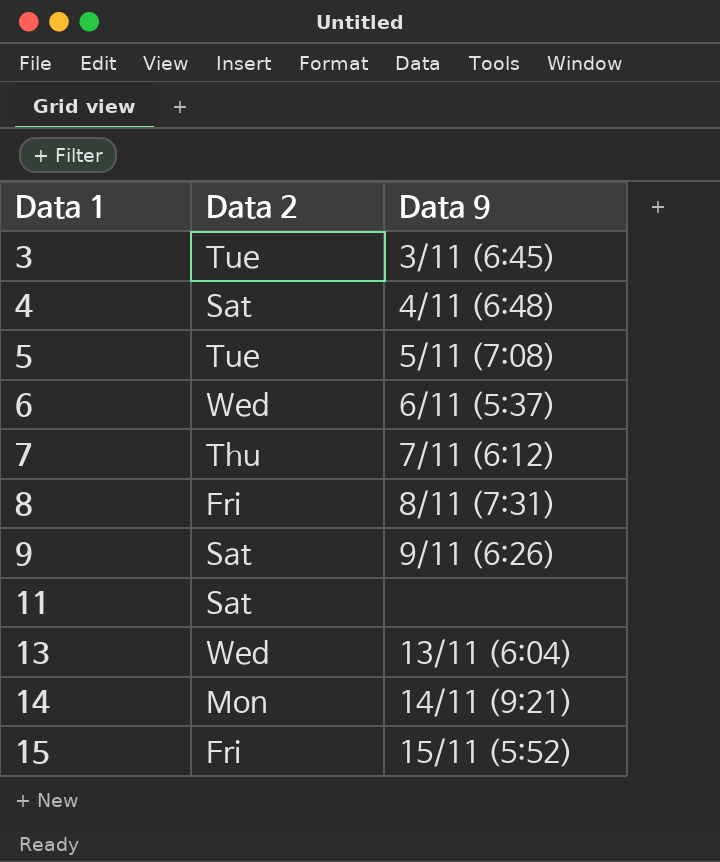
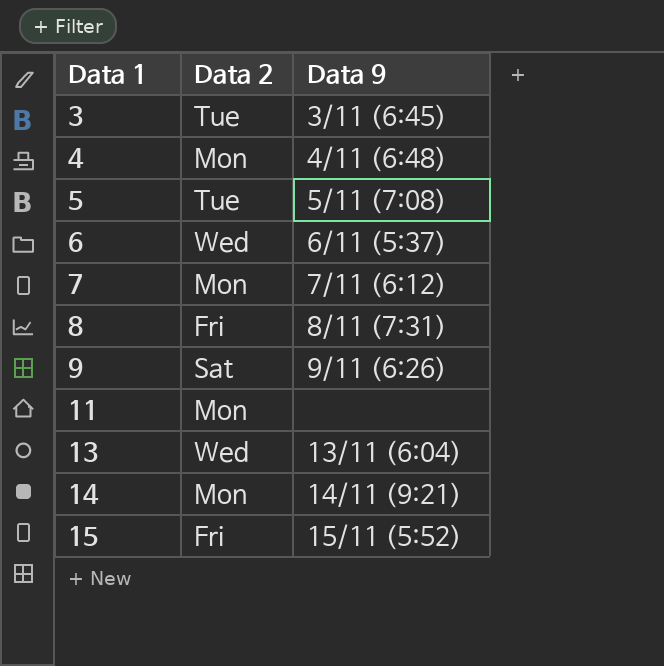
4 | Data 2: Sat -> Mon
7 | Data 2: Thu -> Mon
11 | Data 2: Sat -> Mon

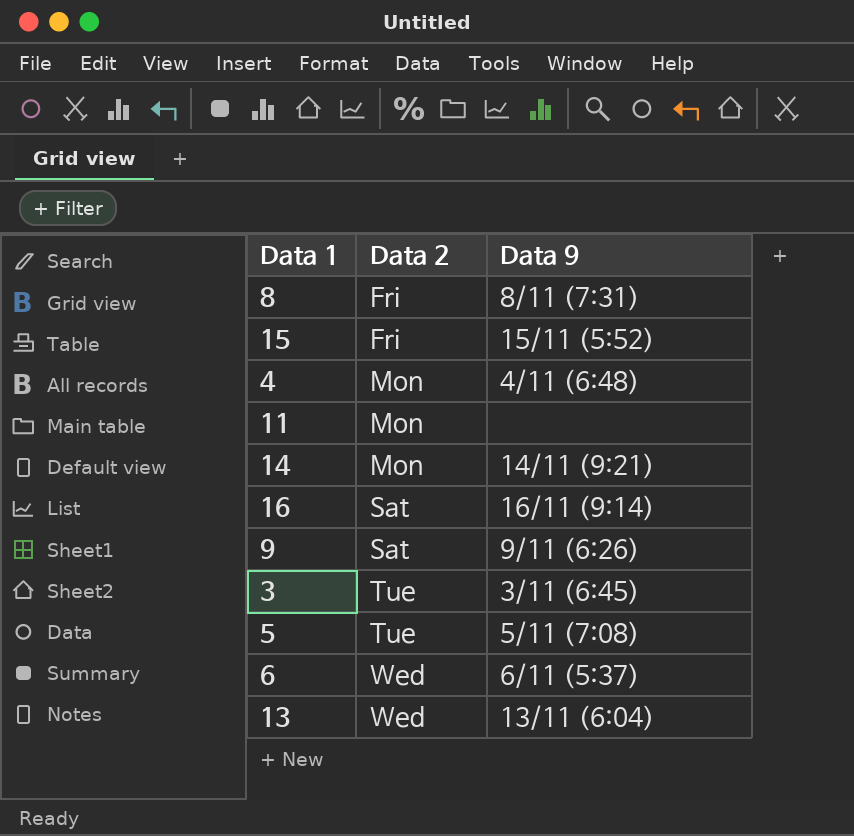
row order: Data 1 ascending -> Data 2 ascending
row 7: Mon | 7/11 (6:12) -> none
row 16: none -> Sat | 16/11 (9:14)

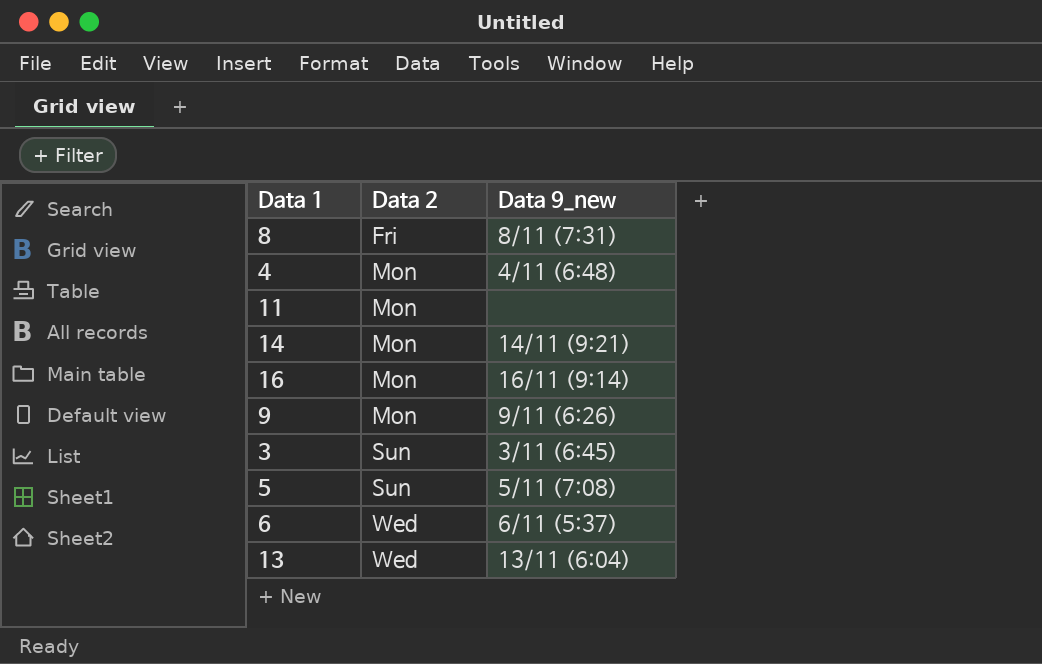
column name: Data 9 -> Data 9_new
row 15: Fri | 15/11 (5:52) -> none
16 | Data 2: Sat -> Mon
9 | Data 2: Sat -> Mon
3 | Data 2: Tue -> Sun
5 | Data 2: Tue -> Sun

